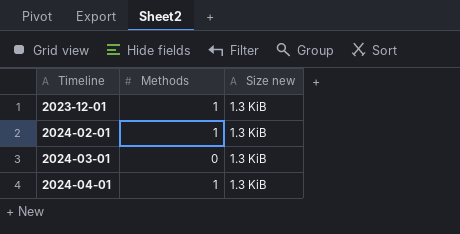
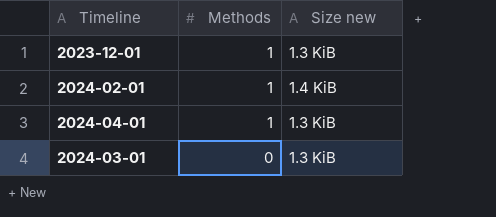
row order: Timeline ascending -> Methods descending
2024-02-01 | Size new: 1.3 KiB -> 1.4 KiB

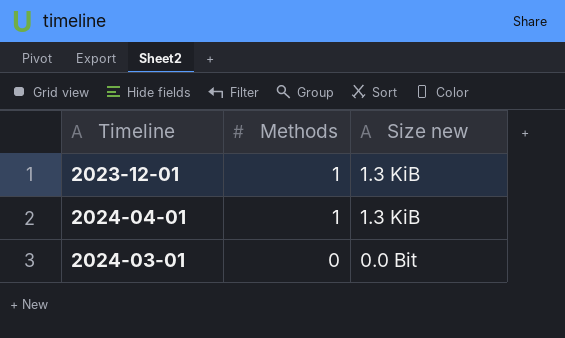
row 2024-02-01: 1 | 1.4 KiB -> none
2024-03-01 | Size new: 1.3 KiB -> 0.0 Bit

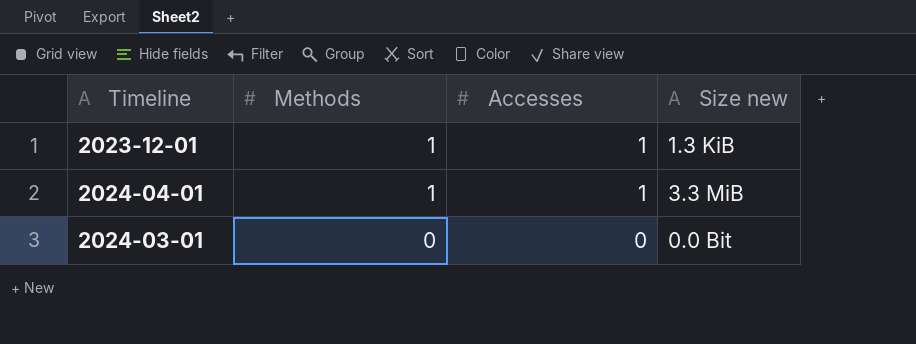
column Accesses | position: none -> 3
2024-04-01 | Size new: 1.3 KiB -> 3.3 MiB

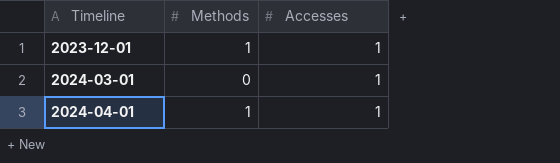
row order: Methods descending -> Timeline ascending
column Size new | position: 4 -> none
2024-03-01 | Accesses: 0 -> 1

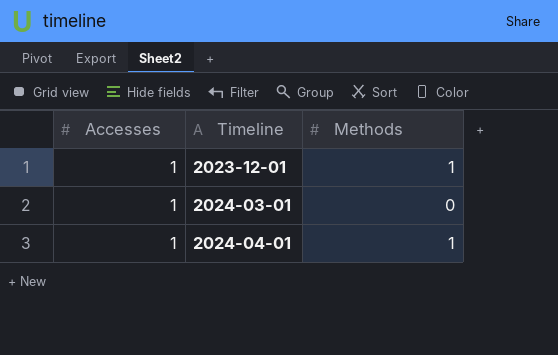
column Accesses | position: 3 -> 1

